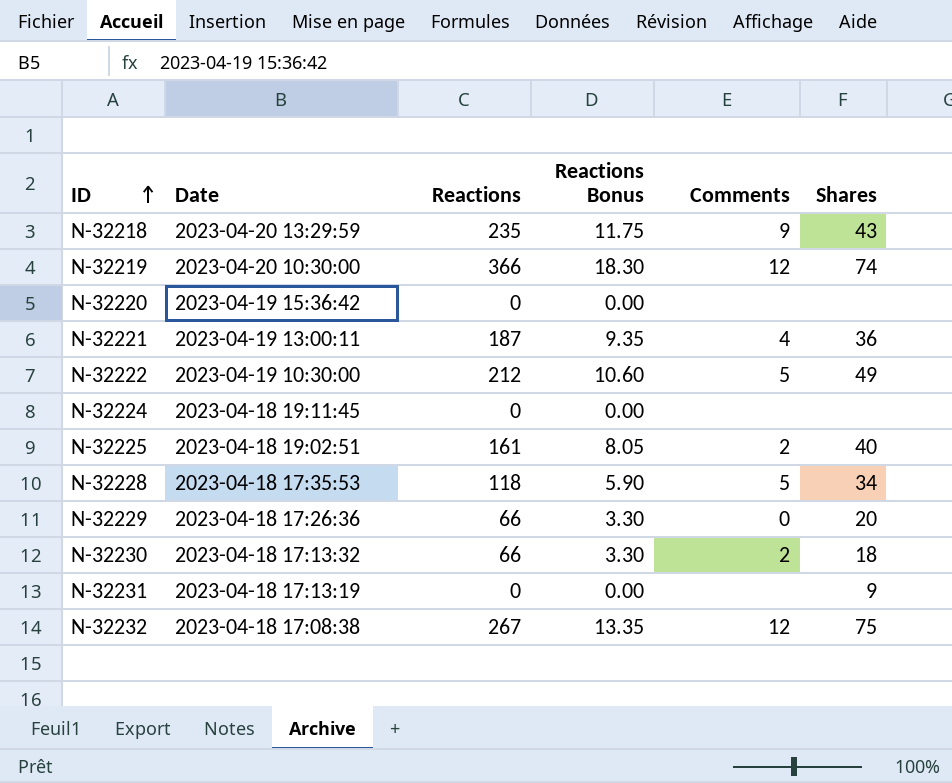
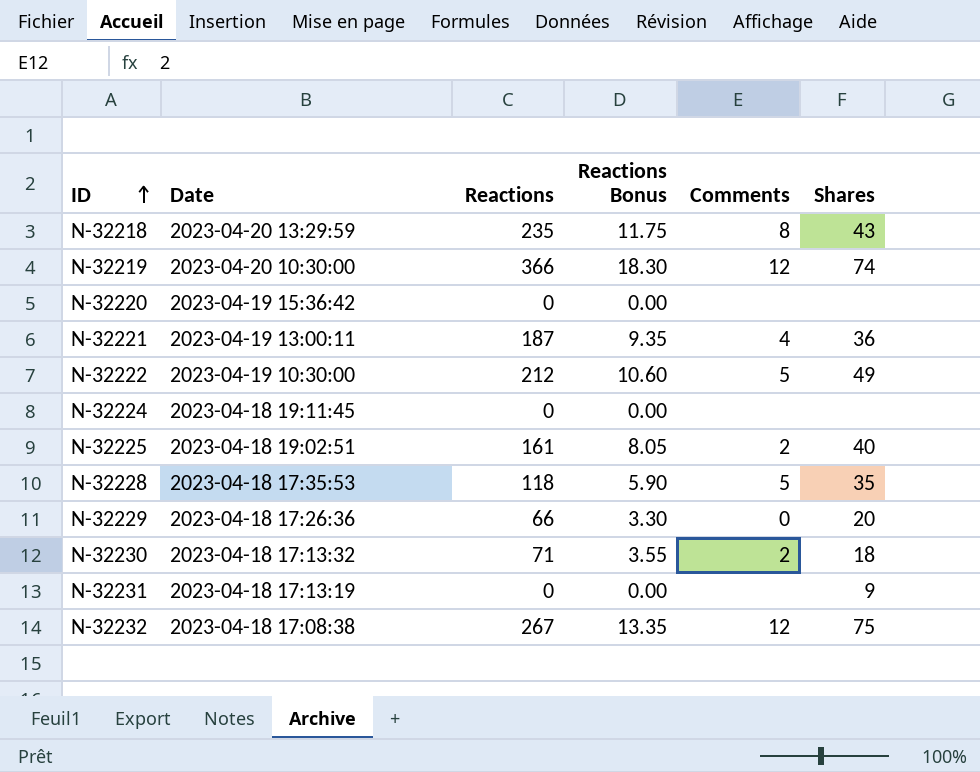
N-32218 | Comments: 9 -> 8
N-32228 | Shares: 34 -> 35
N-32230 | Reactions: 66 -> 71
N-32230 | Reactions Bonus: 3.30 -> 3.55

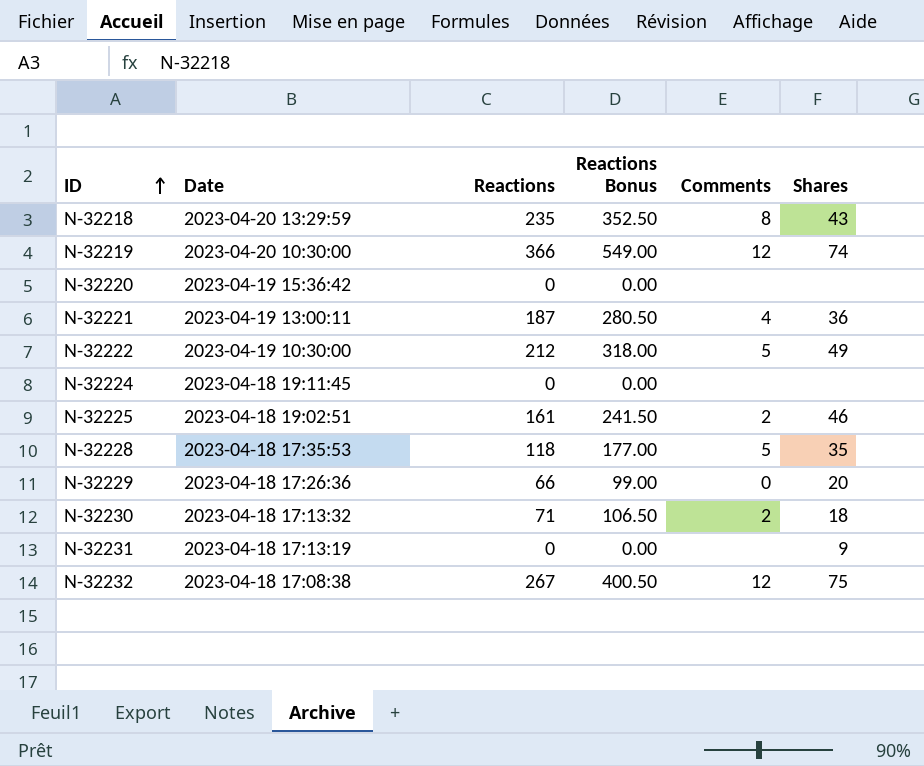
column Reactions Bonus | formula: [Reactions] * 0.05 -> [Reactions] * 1.5
N-32225 | Shares: 40 -> 46

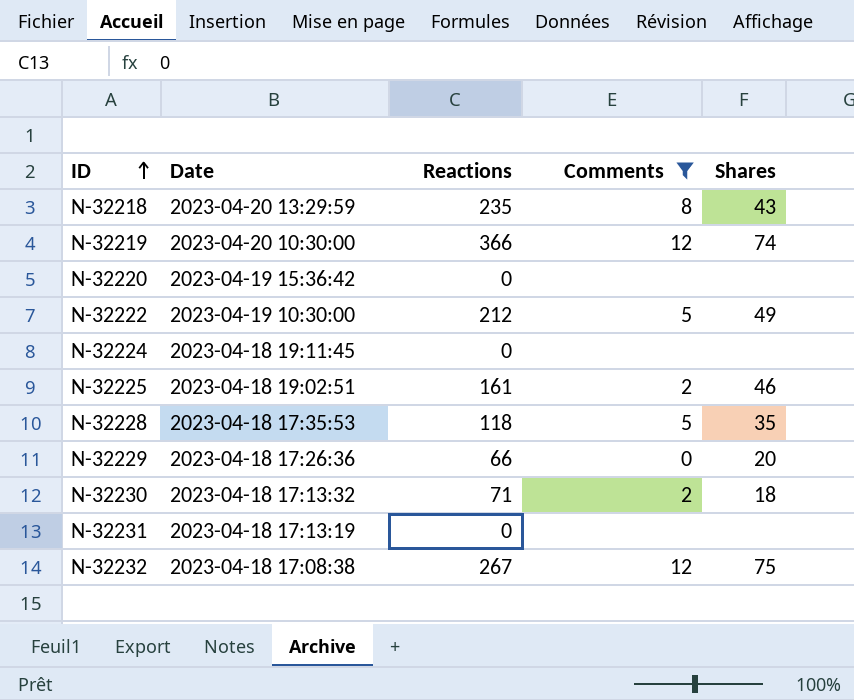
filter: none -> Comments != 4
column Reactions Bonus | formula: [Reactions] * 1.5 -> none
N-32231 | Shares: 9 -> none

